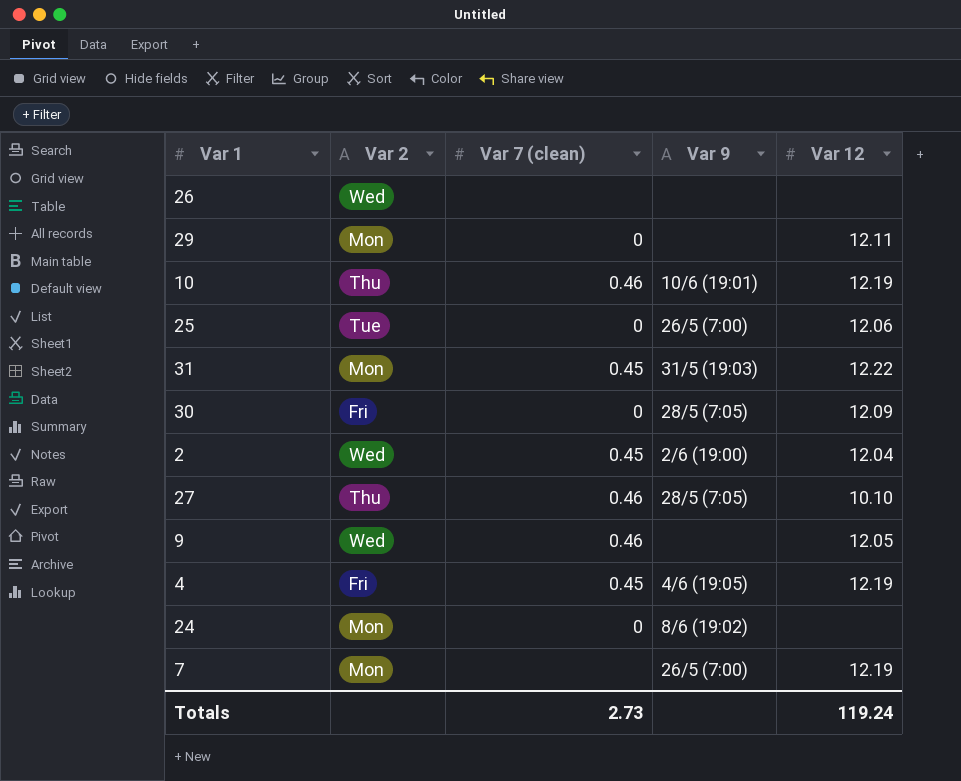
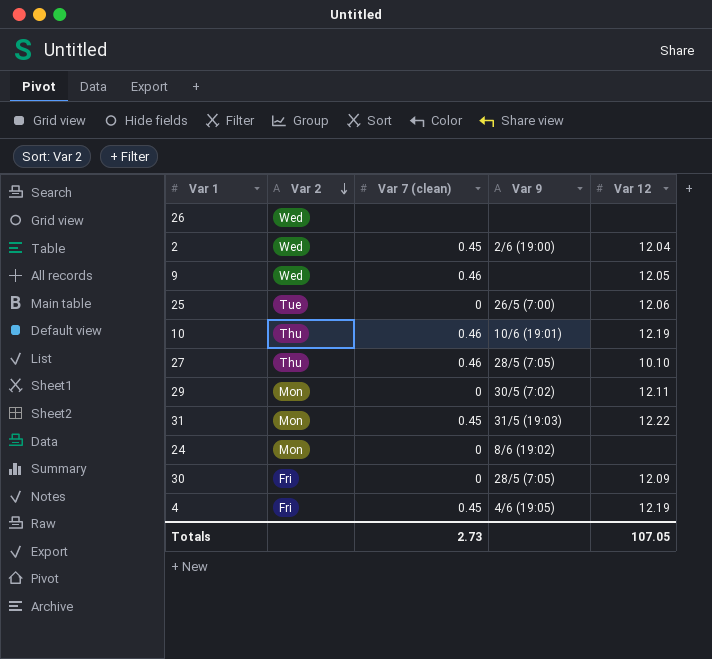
row order: none -> Var 2 descending
row 7: Mon | none | 26/5 (7:00) | 12.19 -> none
29 | Var 9: none -> 30/5 (7:02)
Totals | Var 12: 119.24 -> 107.05

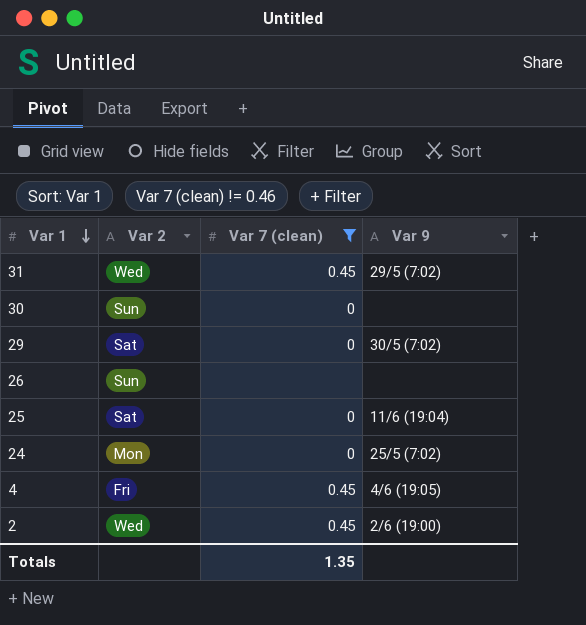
filter: none -> Var 7 (clean) != 0.46
row order: Var 2 descending -> Var 1 descending
column Var 12 | position: 5 -> none
31 | Var 2: Mon -> Wed
31 | Var 9: 31/5 (19:03) -> 29/5 (7:02)
30 | Var 2: Fri -> Sun
30 | Var 9: 28/5 (7:05) -> none
29 | Var 2: Mon -> Sat
26 | Var 2: Wed -> Sun
25 | Var 2: Tue -> Sat
25 | Var 9: 26/5 (7:00) -> 11/6 (19:04)
24 | Var 9: 8/6 (19:02) -> 25/5 (7:02)
Totals | Var 7 (clean): 2.73 -> 1.35

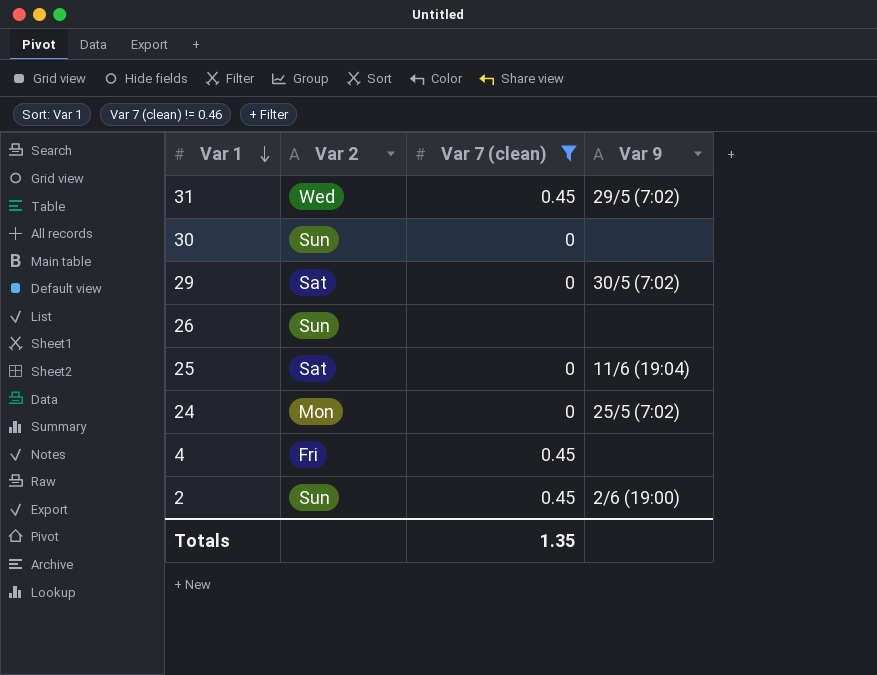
4 | Var 9: 4/6 (19:05) -> none
2 | Var 2: Wed -> Sun

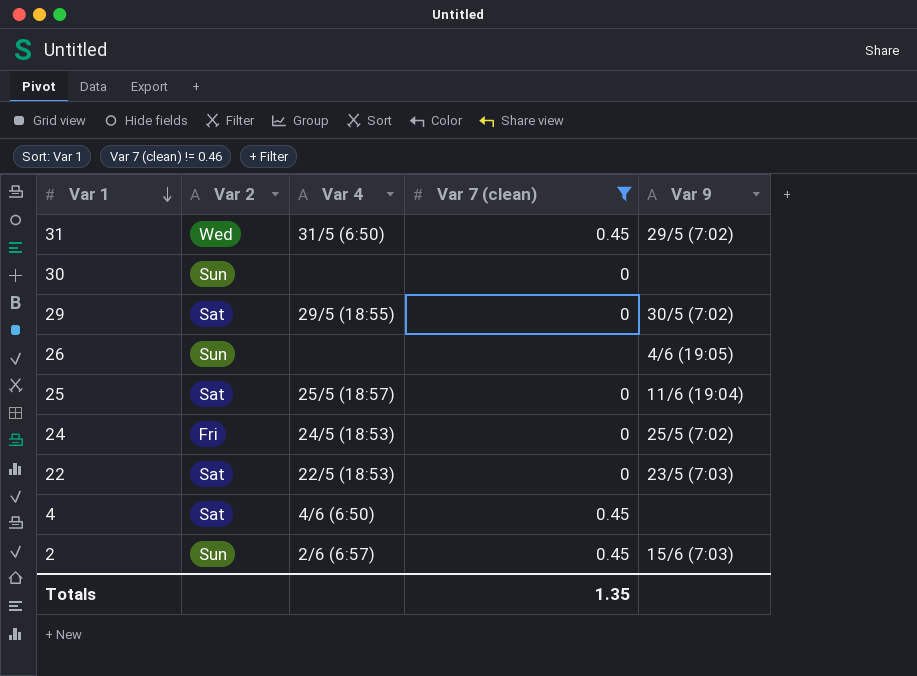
column Var 4 | position: none -> 3
26 | Var 9: none -> 4/6 (19:05)
24 | Var 2: Mon -> Fri
row 22: none -> Sat | 22/5 (18:53) | 0 | 23/5 (7:03)
4 | Var 2: Fri -> Sat
2 | Var 9: 2/6 (19:00) -> 15/6 (7:03)

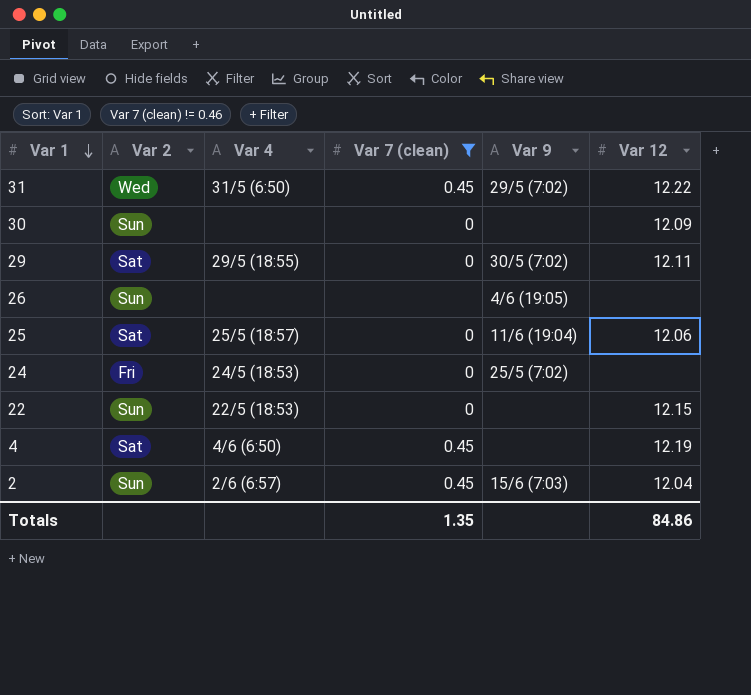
column Var 12 | position: none -> 6
22 | Var 2: Sat -> Sun
22 | Var 9: 23/5 (7:03) -> none

